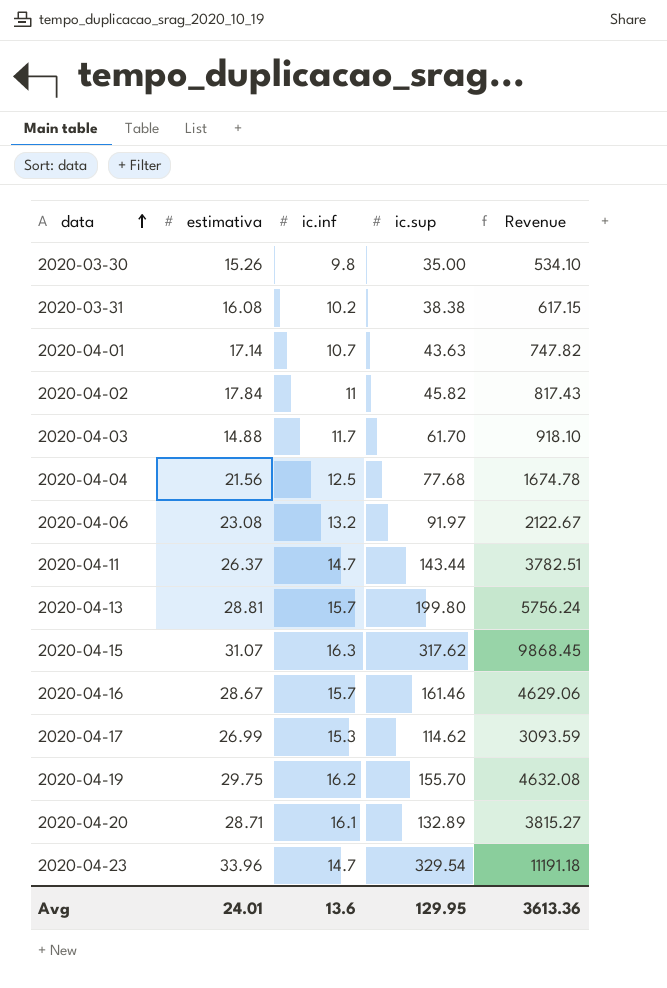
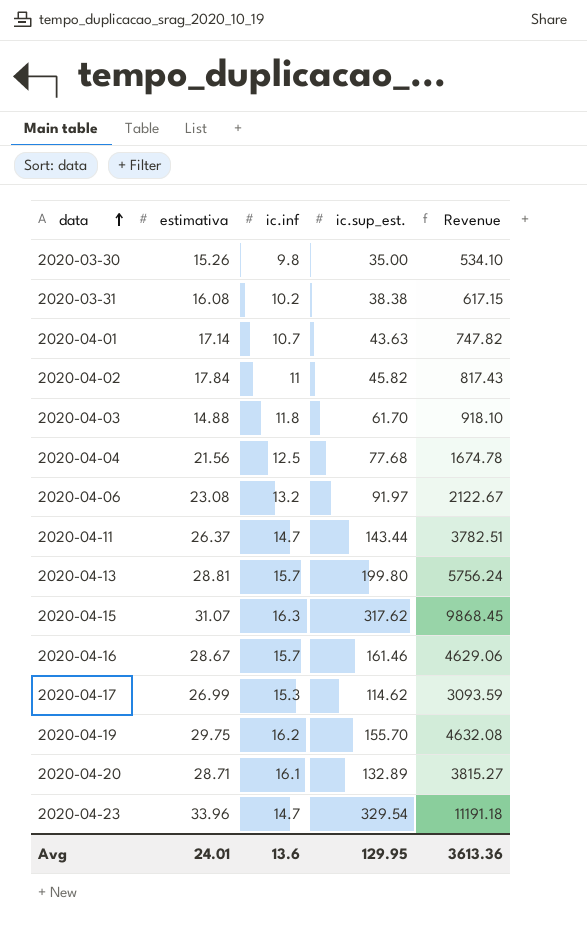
column name: ic.sup -> ic.sup_est.
2020-04-03 | ic.inf: 11.7 -> 11.8

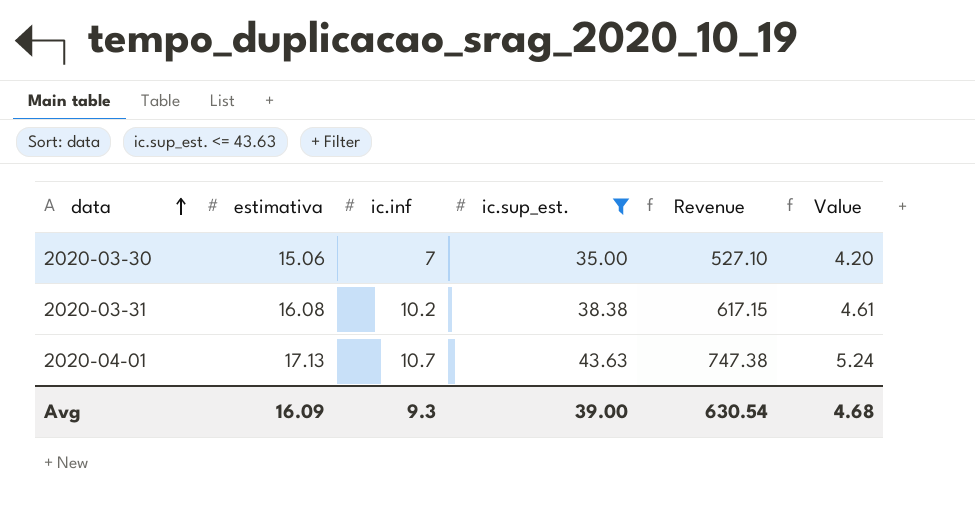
filter: none -> ic.sup_est. <= 43.63
column Value | formula: none -> [ic.sup_est.] * 0.12
2020-03-30 | estimativa: 15.26 -> 15.06
2020-03-30 | ic.inf: 9.8 -> 7
2020-03-30 | Revenue: 534.10 -> 527.10
2020-04-01 | estimativa: 17.14 -> 17.13
2020-04-01 | Revenue: 747.82 -> 747.38
Avg | estimativa: 24.01 -> 16.09
Avg | ic.inf: 13.6 -> 9.3
Avg | ic.sup_est.: 129.95 -> 39.00
Avg | Revenue: 3613.36 -> 630.54

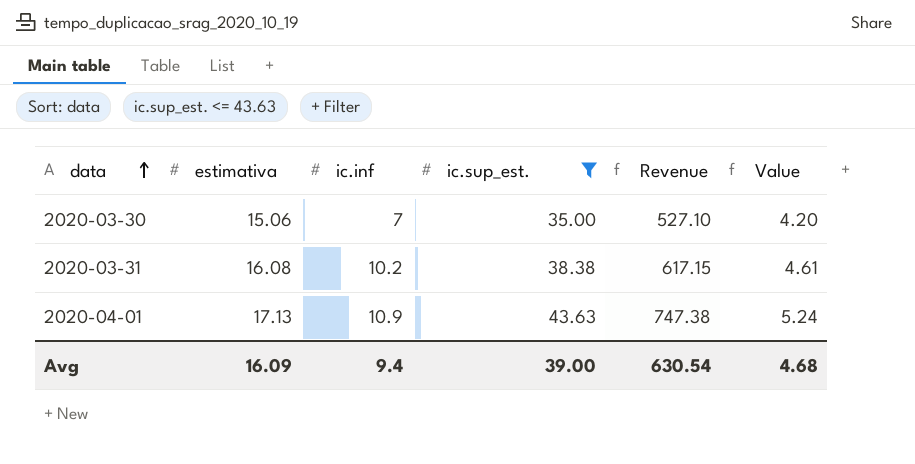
2020-04-01 | ic.inf: 10.7 -> 10.9
Avg | ic.inf: 9.3 -> 9.4

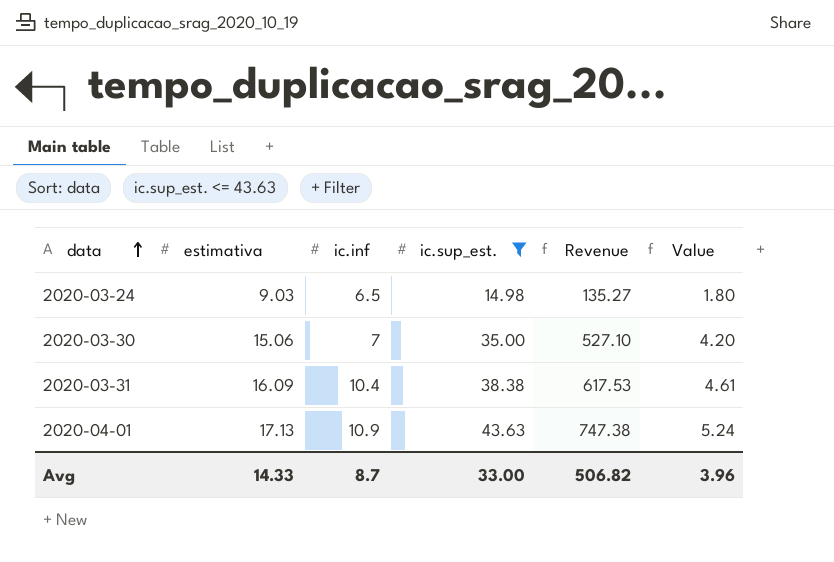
row 2020-03-24: none -> 9.03 | 6.5 | 14.98 | 135.27 | 1.80
2020-03-31 | estimativa: 16.08 -> 16.09
2020-03-31 | ic.inf: 10.2 -> 10.4
2020-03-31 | Revenue: 617.15 -> 617.53
Avg | estimativa: 16.09 -> 14.33
Avg | ic.inf: 9.4 -> 8.7
Avg | ic.sup_est.: 39.00 -> 33.00
Avg | Revenue: 630.54 -> 506.82
Avg | Value: 4.68 -> 3.96

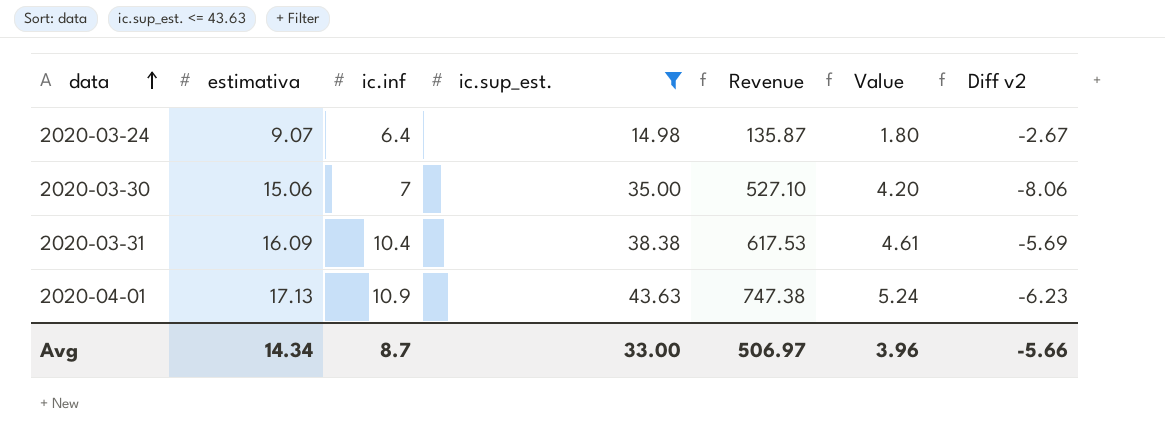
column Diff v2 | formula: none -> [ic.inf] - [estimativa]
2020-03-24 | estimativa: 9.03 -> 9.07
2020-03-24 | ic.inf: 6.5 -> 6.4
2020-03-24 | Revenue: 135.27 -> 135.87
Avg | estimativa: 14.33 -> 14.34
Avg | Revenue: 506.82 -> 506.97

